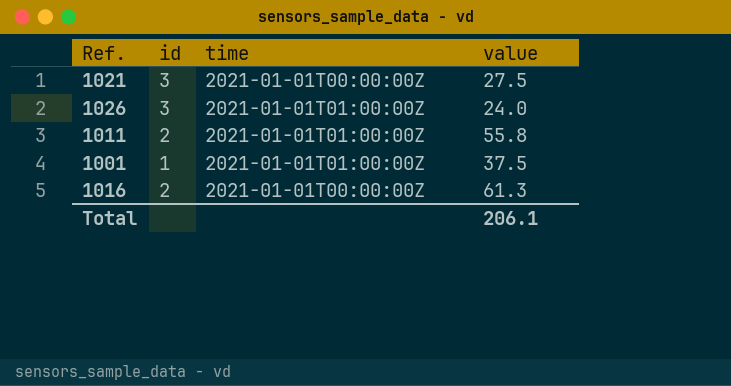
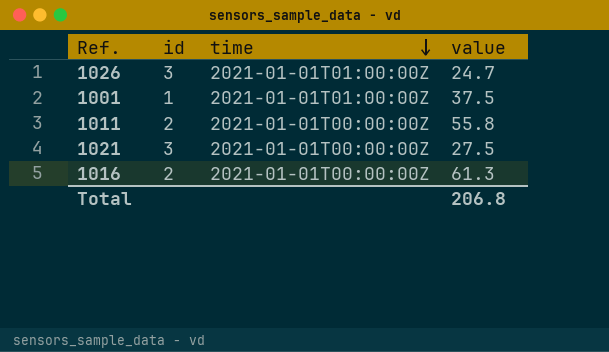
row order: none -> time descending
1026 | value: 24.0 -> 24.7
1011 | time: 2021-01-01T01:00:00Z -> 2021-01-01T00:00:00Z
Total | value: 206.1 -> 206.8

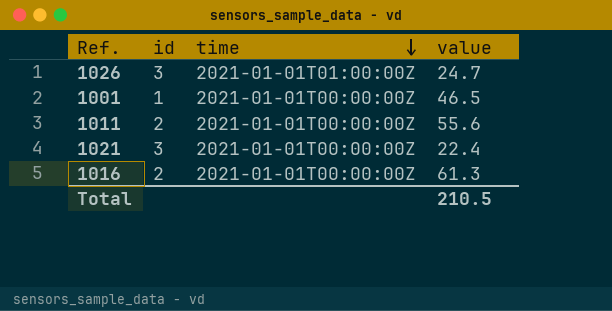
1001 | time: 2021-01-01T01:00:00Z -> 2021-01-01T00:00:00Z
1001 | value: 37.5 -> 46.5
1011 | value: 55.8 -> 55.6
1021 | value: 27.5 -> 22.4
Total | value: 206.8 -> 210.5

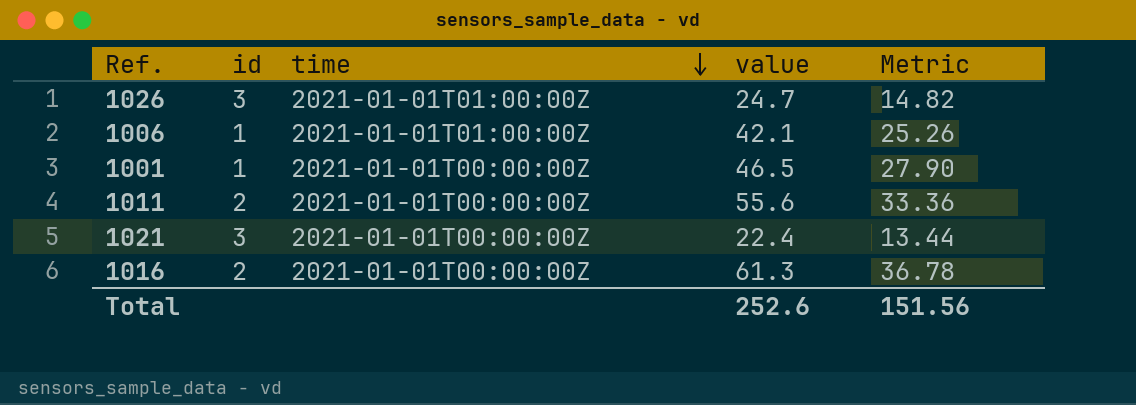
column Metric | formula: none -> [value] * 0.6
row 1006: none -> 1 | 2021-01-01T01:00:00Z | 42.1 | 25.26
Total | value: 210.5 -> 252.6

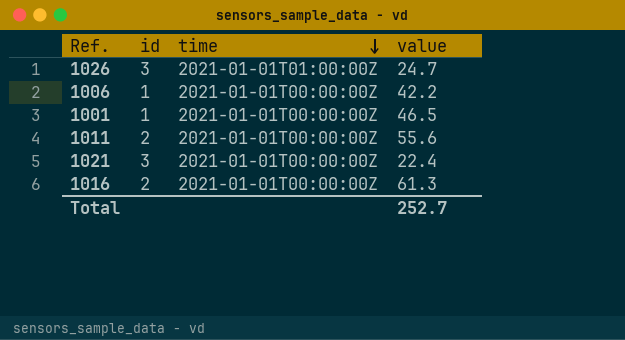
column Metric | formula: [value] * 0.6 -> none
1006 | time: 2021-01-01T01:00:00Z -> 2021-01-01T00:00:00Z
1006 | value: 42.1 -> 42.2
Total | value: 252.6 -> 252.7

